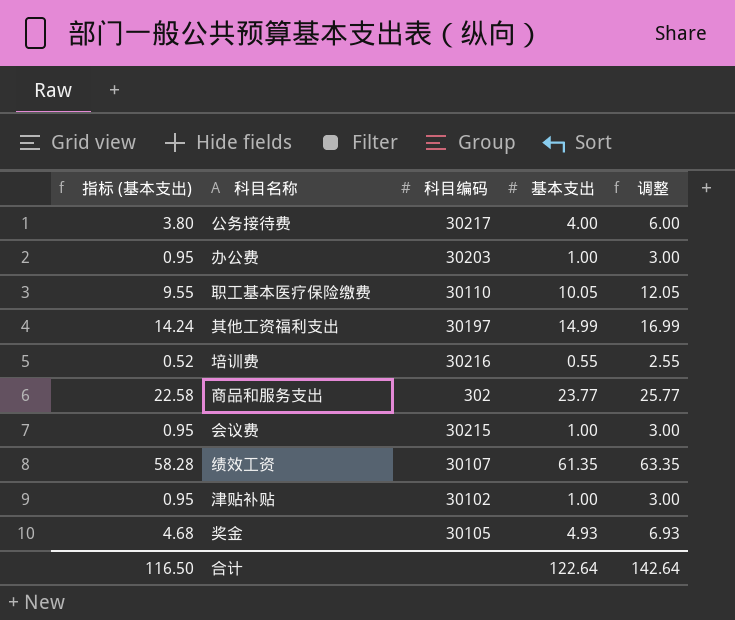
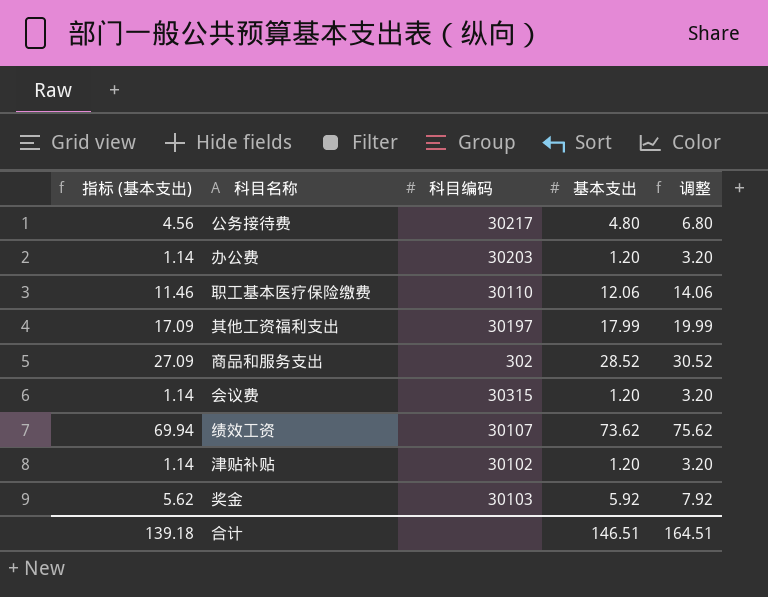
row 培训费: 0.52 | 30216 | 0.55 | 2.55 -> none
公务接待费 | 指标 (基本支出): 3.80 -> 4.56
公务接待费 | 基本支出: 4.00 -> 4.80
公务接待费 | 调整: 6.00 -> 6.80
办公费 | 指标 (基本支出): 0.95 -> 1.14
办公费 | 基本支出: 1.00 -> 1.20
办公费 | 调整: 3.00 -> 3.20
职工基本医疗保险缴费 | 指标 (基本支出): 9.55 -> 11.46
职工基本医疗保险缴费 | 基本支出: 10.05 -> 12.06
职工基本医疗保险缴费 | 调整: 12.05 -> 14.06
其他工资福利支出 | 指标 (基本支出): 14.24 -> 17.09
其他工资福利支出 | 基本支出: 14.99 -> 17.99
其他工资福利支出 | 调整: 16.99 -> 19.99
商品和服务支出 | 指标 (基本支出): 22.58 -> 27.09
商品和服务支出 | 基本支出: 23.77 -> 28.52
商品和服务支出 | 调整: 25.77 -> 30.52
会议费 | 指标 (基本支出): 0.95 -> 1.14
会议费 | 科目编码: 30215 -> 30315
会议费 | 基本支出: 1.00 -> 1.20
会议费 | 调整: 3.00 -> 3.20
绩效工资 | 指标 (基本支出): 58.28 -> 69.94
绩效工资 | 基本支出: 61.35 -> 73.62
绩效工资 | 调整: 63.35 -> 75.62
津贴补贴 | 指标 (基本支出): 0.95 -> 1.14
津贴补贴 | 基本支出: 1.00 -> 1.20
津贴补贴 | 调整: 3.00 -> 3.20
奖金 | 指标 (基本支出): 4.68 -> 5.62
奖金 | 科目编码: 30105 -> 30103
奖金 | 基本支出: 4.93 -> 5.92
奖金 | 调整: 6.93 -> 7.92
合计 | 指标 (基本支出): 116.50 -> 139.18
合计 | 基本支出: 122.64 -> 146.51
合计 | 调整: 142.64 -> 164.51

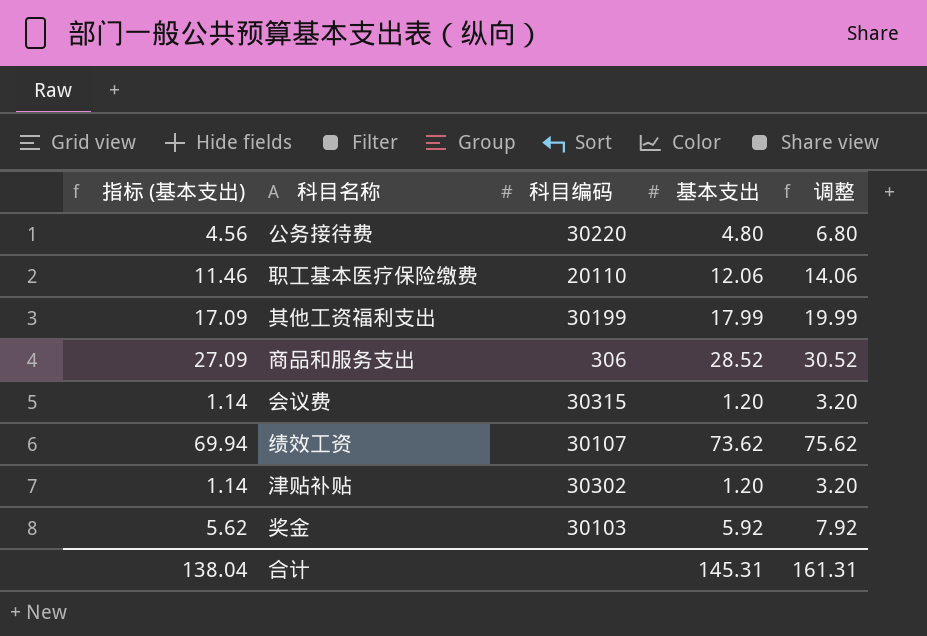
row 办公费: 1.14 | 30203 | 1.20 | 3.20 -> none
公务接待费 | 科目编码: 30217 -> 30220
职工基本医疗保险缴费 | 科目编码: 30110 -> 20110
其他工资福利支出 | 科目编码: 30197 -> 30199
商品和服务支出 | 科目编码: 302 -> 306
津贴补贴 | 科目编码: 30102 -> 30302
合计 | 指标 (基本支出): 139.18 -> 138.04
合计 | 基本支出: 146.51 -> 145.31
合计 | 调整: 164.51 -> 161.31

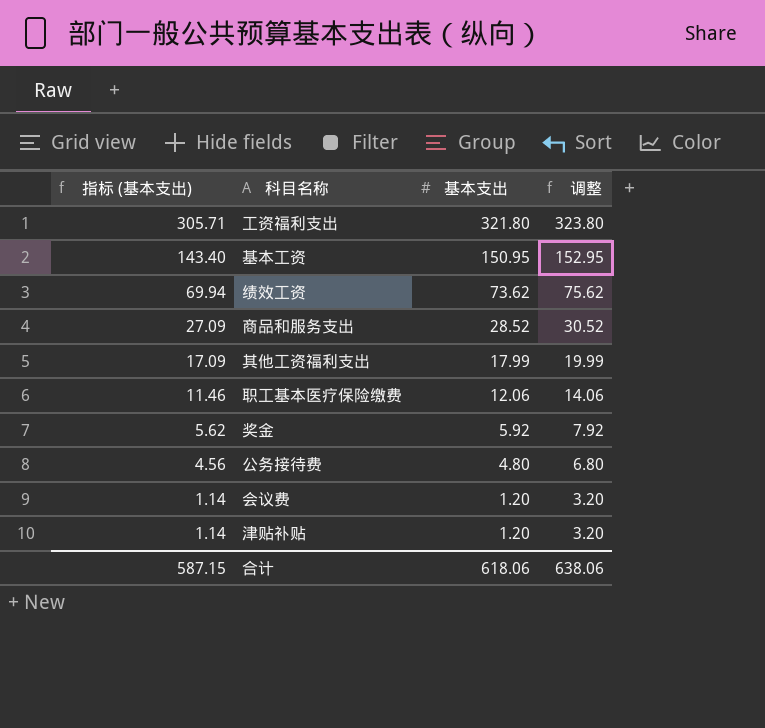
row order: none -> 指标 (基本支出) descending
column 科目编码 | position: 3 -> none
row 工资福利支出: none -> 305.71 | 321.80 | 323.80
row 基本工资: none -> 143.40 | 150.95 | 152.95
合计 | 指标 (基本支出): 138.04 -> 587.15
合计 | 基本支出: 145.31 -> 618.06
合计 | 调整: 161.31 -> 638.06

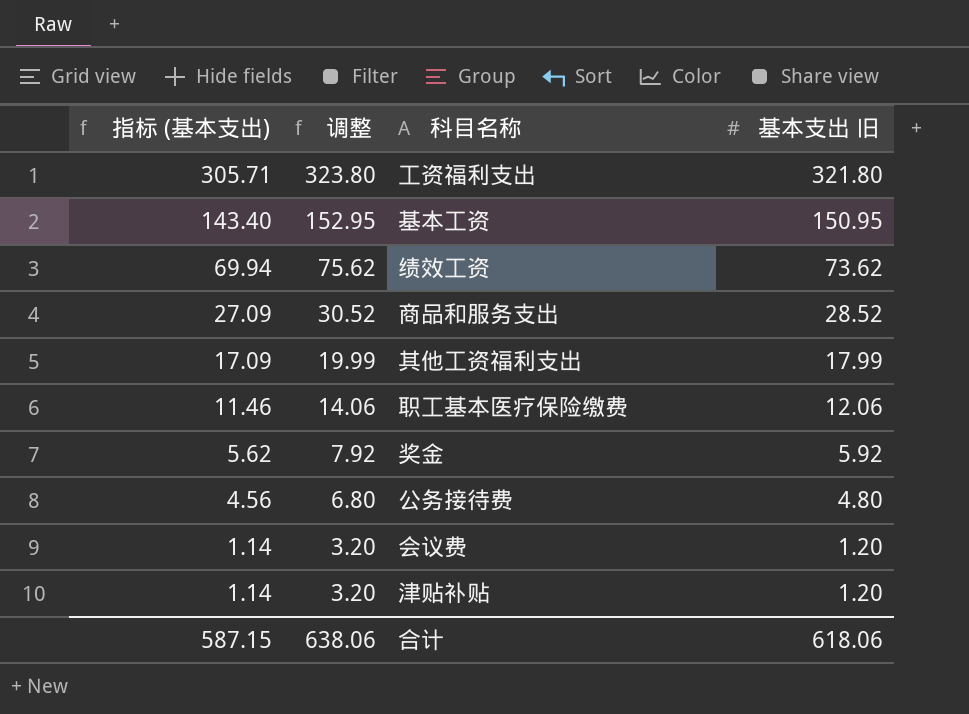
column 调整 | position: 4 -> 2
column name: 基本支出 -> 基本支出 旧

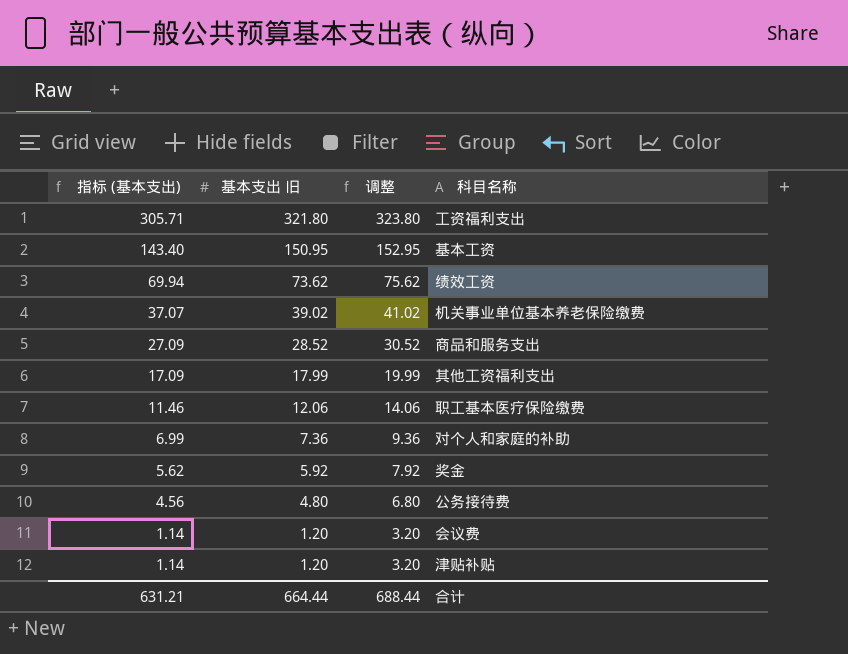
column 基本支出 旧 | position: 4 -> 2
row 机关事业单位基本养老保险缴费: none -> 37.07 | 39.02 | 41.02
row 对个人和家庭的补助: none -> 6.99 | 7.36 | 9.36
合计 | 指标 (基本支出): 587.15 -> 631.21
合计 | 基本支出 旧: 618.06 -> 664.44
合计 | 调整: 638.06 -> 688.44

